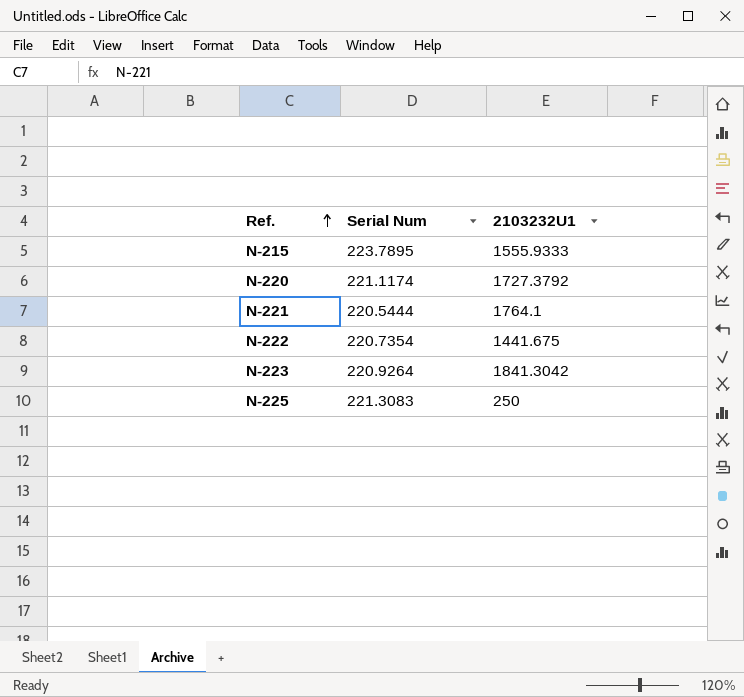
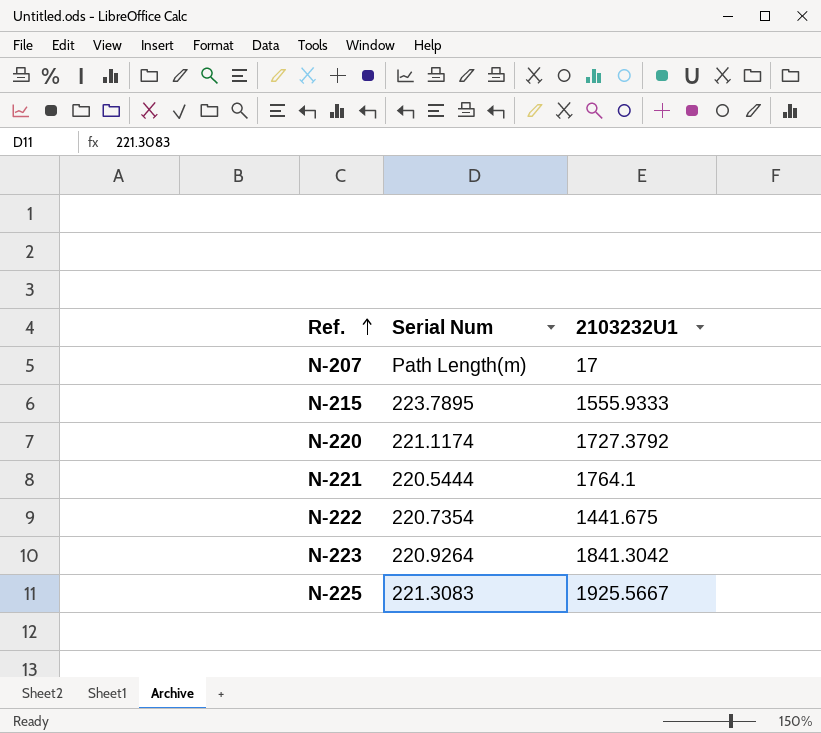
row N-207: none -> Path Length(m) | 17
N-225 | 2103232U1: 250 -> 1925.5667

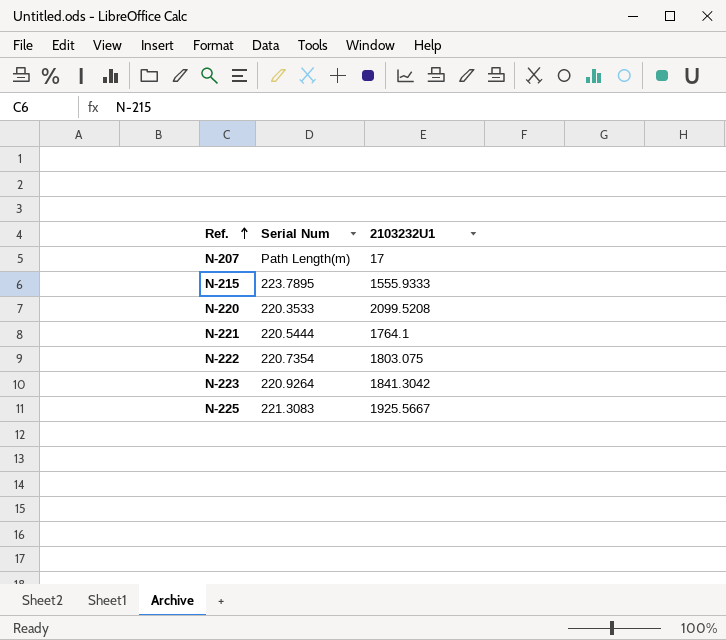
N-220 | Serial Num: 221.1174 -> 220.3533
N-220 | 2103232U1: 1727.3792 -> 2099.5208
N-222 | 2103232U1: 1441.675 -> 1803.075

